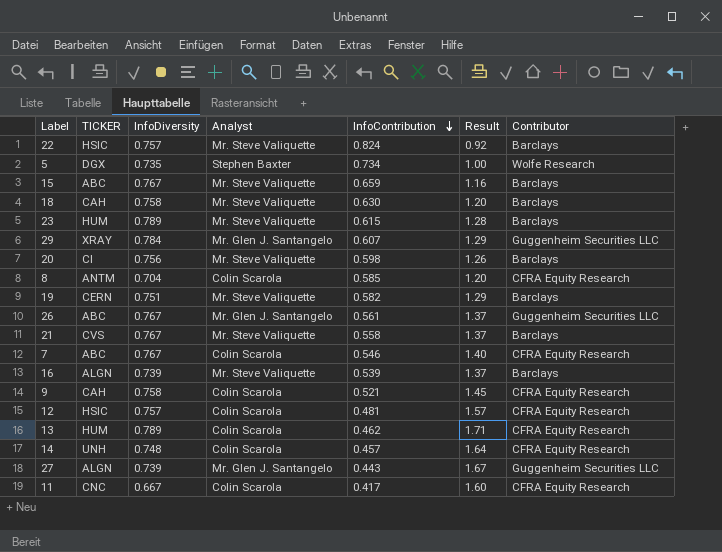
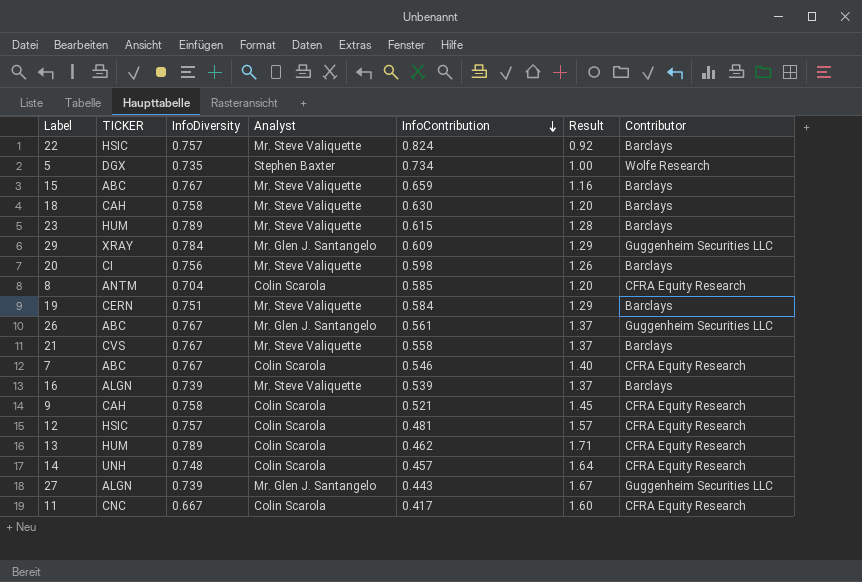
29 | InfoContribution: 0.607 -> 0.609
19 | InfoContribution: 0.582 -> 0.584

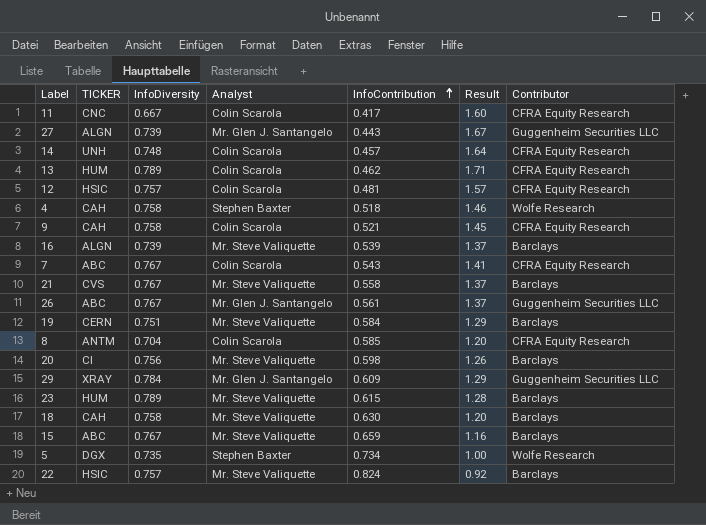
row order: InfoContribution descending -> InfoContribution ascending
row 4: none -> CAH | 0.758 | Stephen Baxter | 0.518 | 1.46 | Wolfe Research
7 | InfoContribution: 0.546 -> 0.543
7 | Result: 1.40 -> 1.41

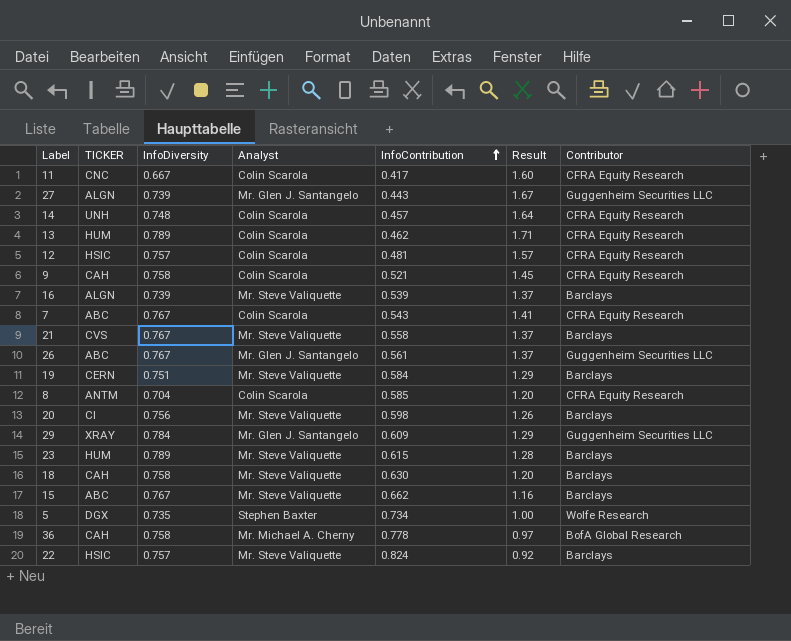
row 4: CAH | 0.758 | Stephen Baxter | 0.518 | 1.46 | Wolfe Research -> none
15 | InfoContribution: 0.659 -> 0.662
row 36: none -> CAH | 0.758 | Mr. Michael A. Cherny | 0.778 | 0.97 | BofA Global Research

